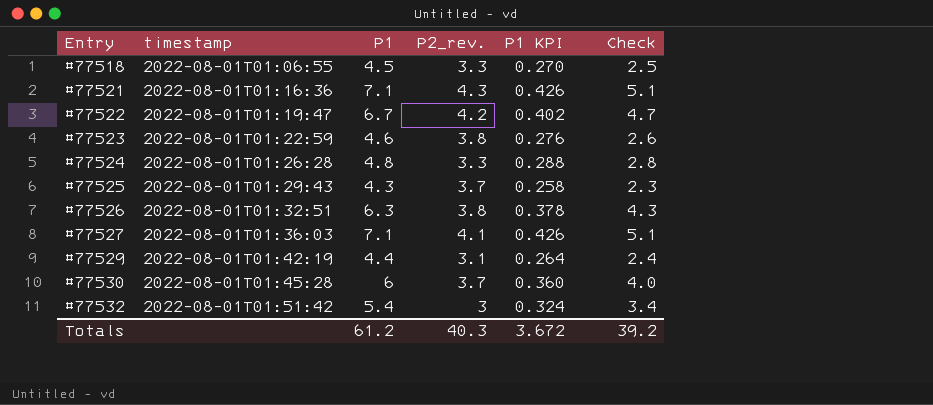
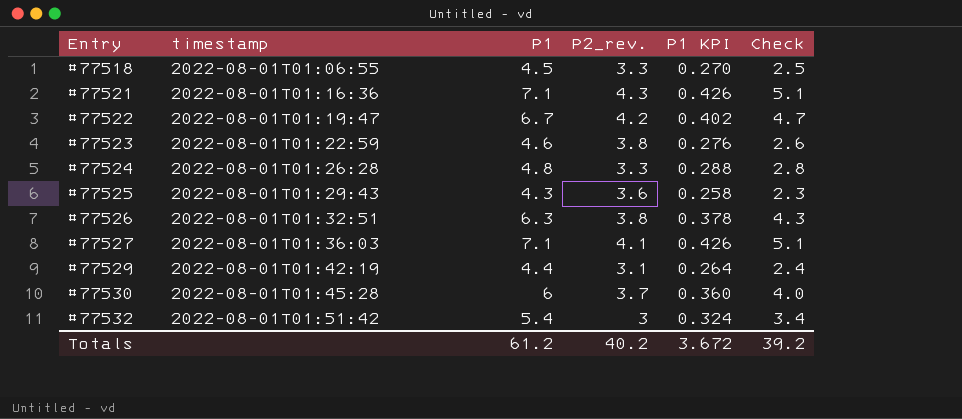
#77525 | P2_rev.: 3.7 -> 3.6
Totals | P2_rev.: 40.3 -> 40.2

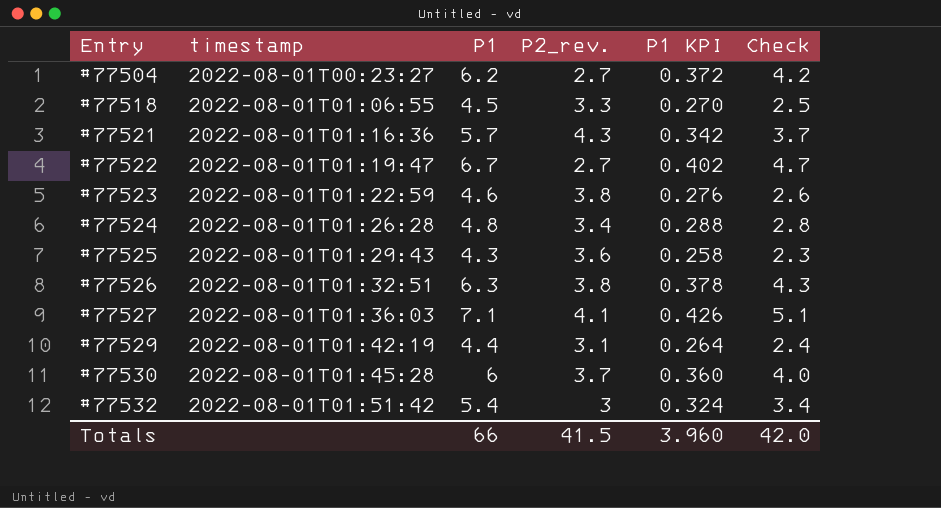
row #77504: none -> 2022-08-01T00:23:27 | 6.2 | 2.7 | 0.372 | 4.2
#77521 | P1: 7.1 -> 5.7
#77521 | P1 KPI: 0.426 -> 0.342
#77521 | Check: 5.1 -> 3.7
#77522 | P2_rev.: 4.2 -> 2.7
#77524 | P2_rev.: 3.3 -> 3.4
Totals | P1: 61.2 -> 66
Totals | P2_rev.: 40.2 -> 41.5
Totals | P1 KPI: 3.672 -> 3.960
Totals | Check: 39.2 -> 42.0

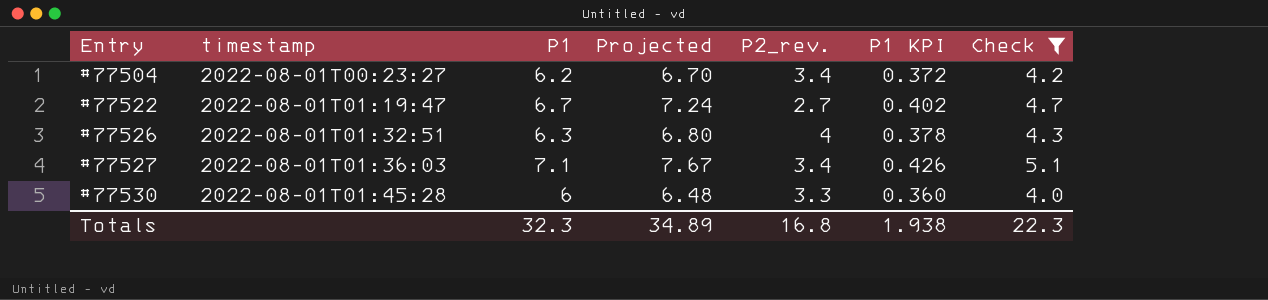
filter: none -> Check >= 4.0
column Projected | formula: none -> [P1] * 1.08
#77504 | P2_rev.: 2.7 -> 3.4
#77526 | P2_rev.: 3.8 -> 4
#77527 | P2_rev.: 4.1 -> 3.4
#77530 | P2_rev.: 3.7 -> 3.3
Totals | P1: 66 -> 32.3
Totals | P2_rev.: 41.5 -> 16.8
Totals | P1 KPI: 3.960 -> 1.938
Totals | Check: 42.0 -> 22.3

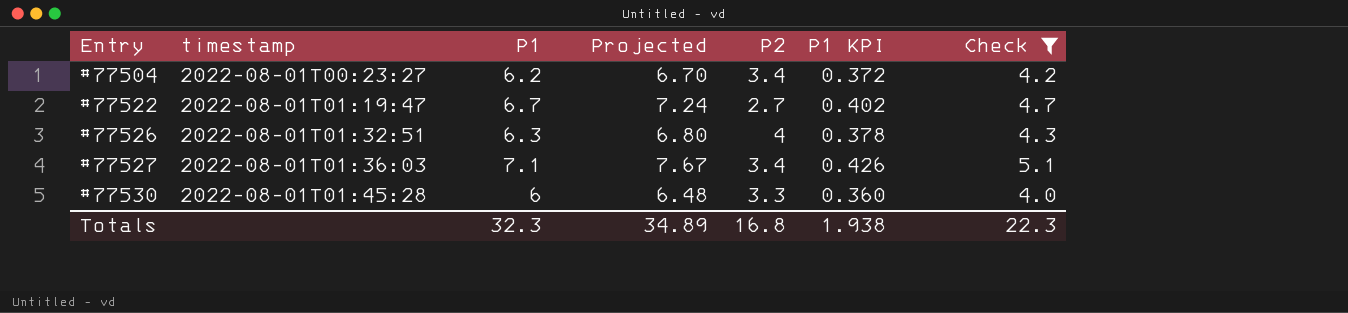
column name: P2_rev. -> P2

